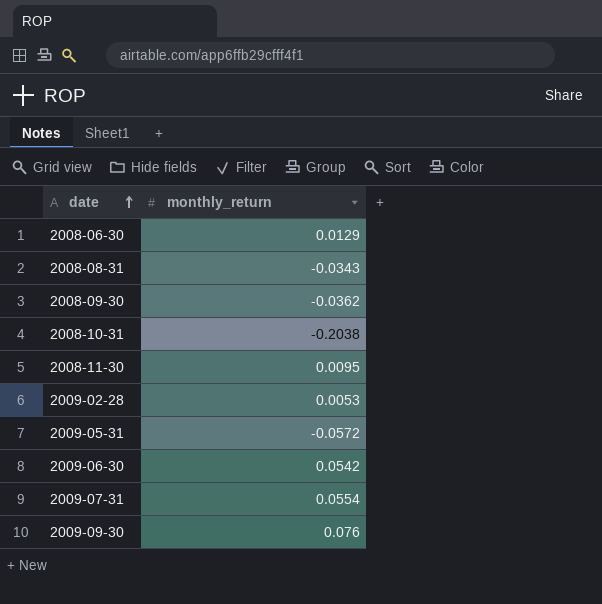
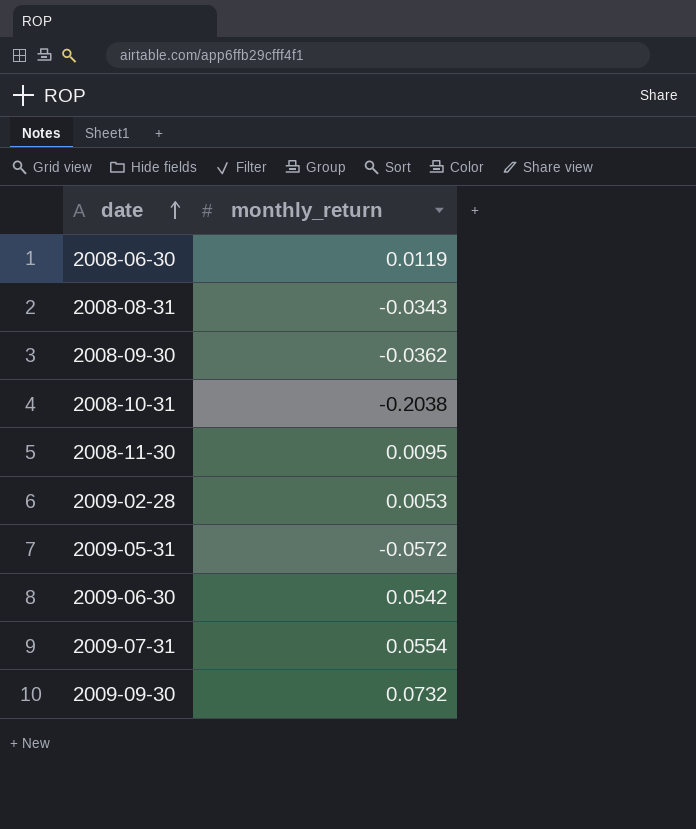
2008-06-30 | monthly_return: 0.0129 -> 0.0119
2009-09-30 | monthly_return: 0.076 -> 0.0732

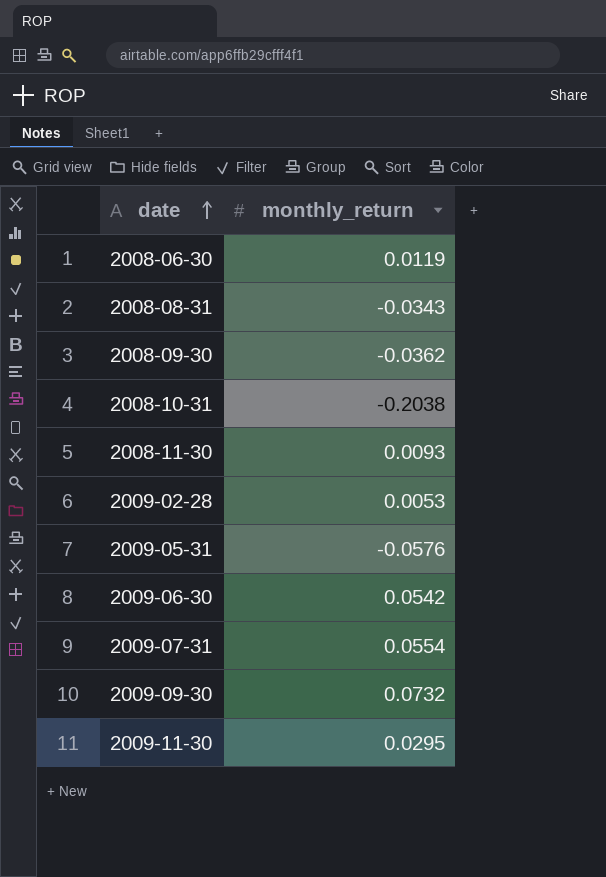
2008-11-30 | monthly_return: 0.0095 -> 0.0093
2009-05-31 | monthly_return: -0.0572 -> -0.0576
row 2009-11-30: none -> 0.0295

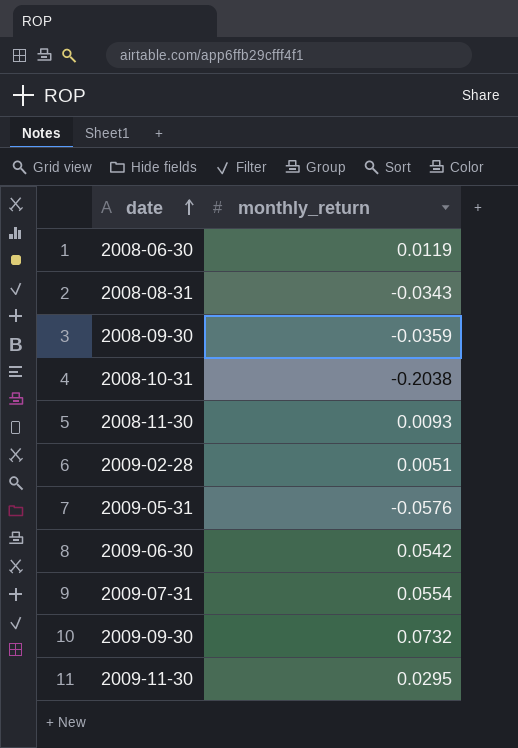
2008-09-30 | monthly_return: -0.0362 -> -0.0359
2009-02-28 | monthly_return: 0.0053 -> 0.0051

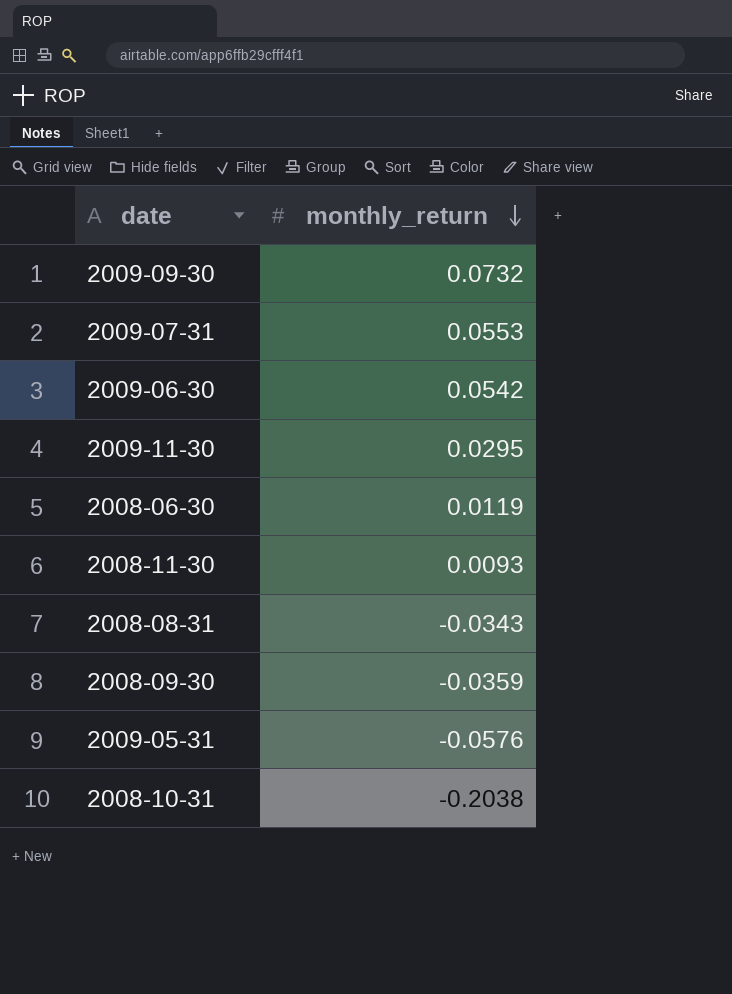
row order: date ascending -> monthly_return descending
row 2009-02-28: 0.0051 -> none
2009-07-31 | monthly_return: 0.0554 -> 0.0553

